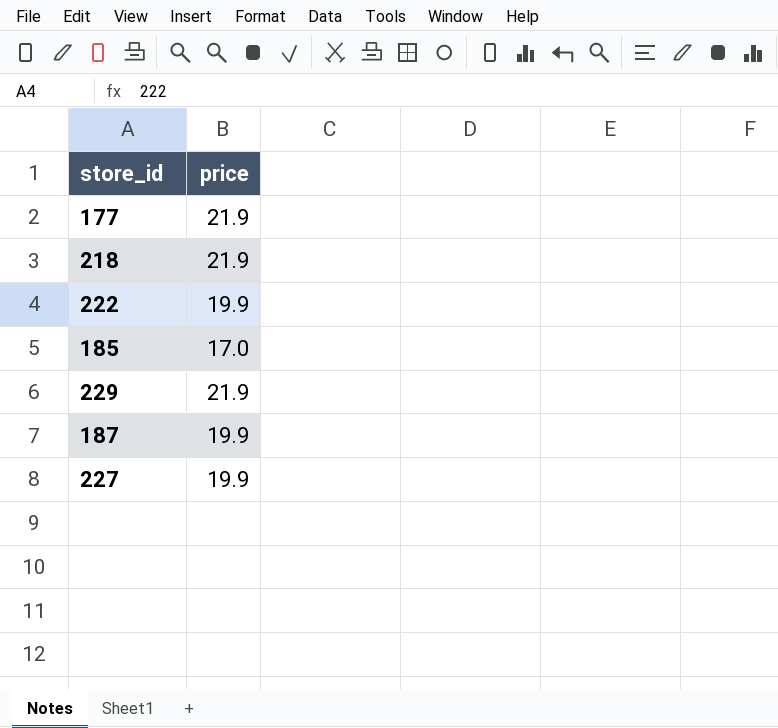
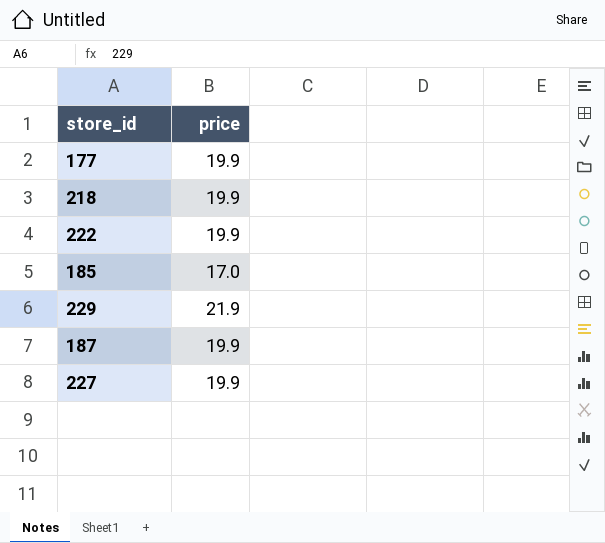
177 | price: 21.9 -> 19.9
218 | price: 21.9 -> 19.9

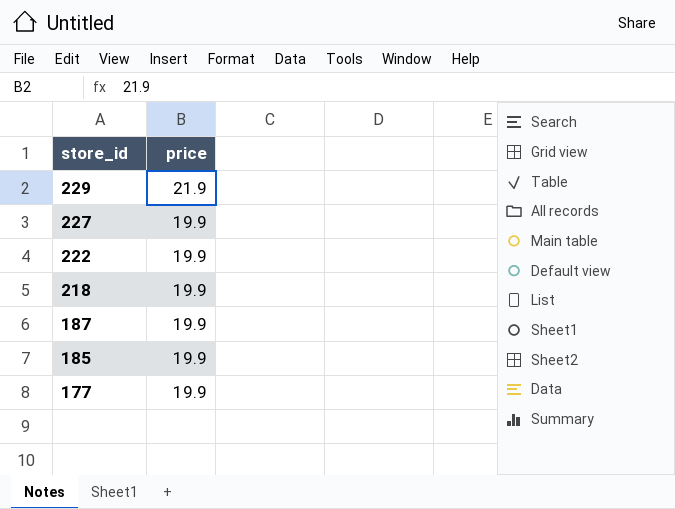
row order: none -> store_id descending
185 | price: 17.0 -> 19.9

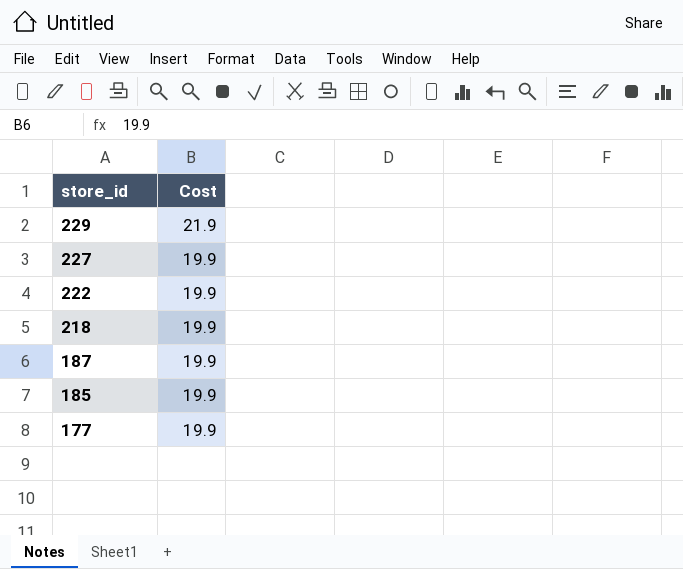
column name: price -> Cost

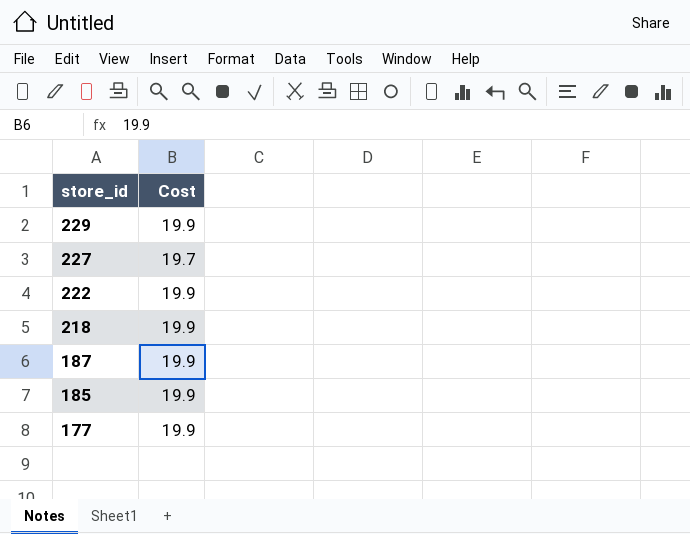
229 | Cost: 21.9 -> 19.9
227 | Cost: 19.9 -> 19.7

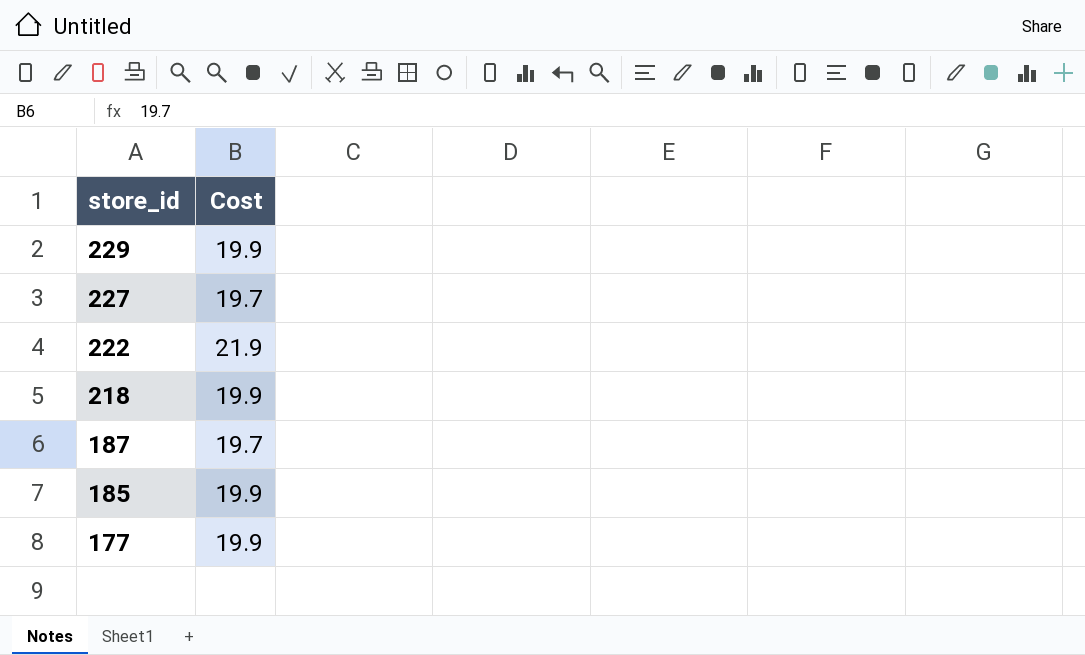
222 | Cost: 19.9 -> 21.9
187 | Cost: 19.9 -> 19.7

